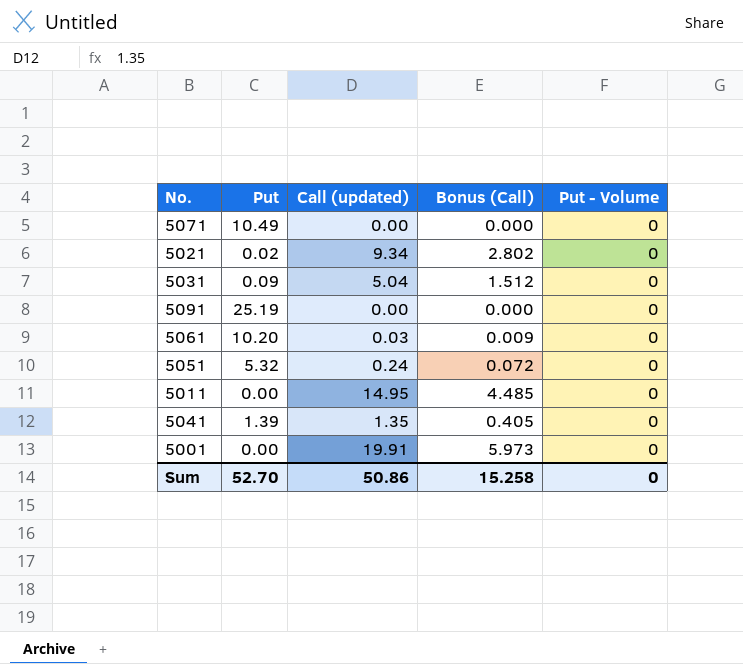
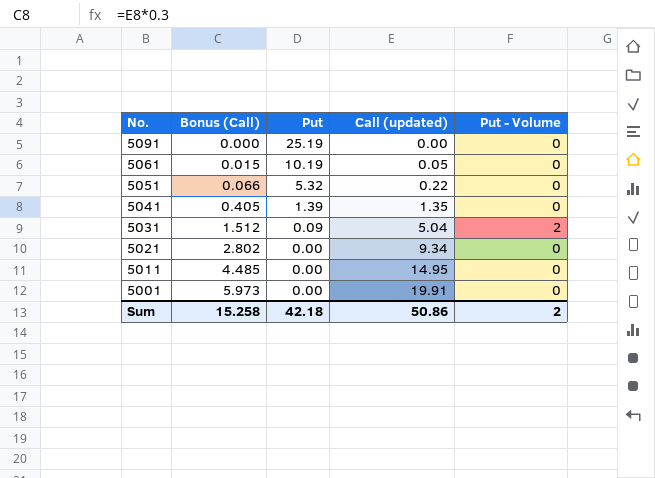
row order: none -> No. descending
column Bonus (Call) | position: 4 -> 2
row 5071: 10.49 | 0.00 | 0.000 | 0 -> none
5061 | Bonus (Call): 0.009 -> 0.015
5061 | Put: 10.20 -> 10.19
5061 | Call (updated): 0.03 -> 0.05
5051 | Bonus (Call): 0.072 -> 0.066
5051 | Call (updated): 0.24 -> 0.22
5031 | Put - Volume: 0 -> 2
5021 | Put: 0.02 -> 0.00
Sum | Put: 52.70 -> 42.18
Sum | Put - Volume: 0 -> 2

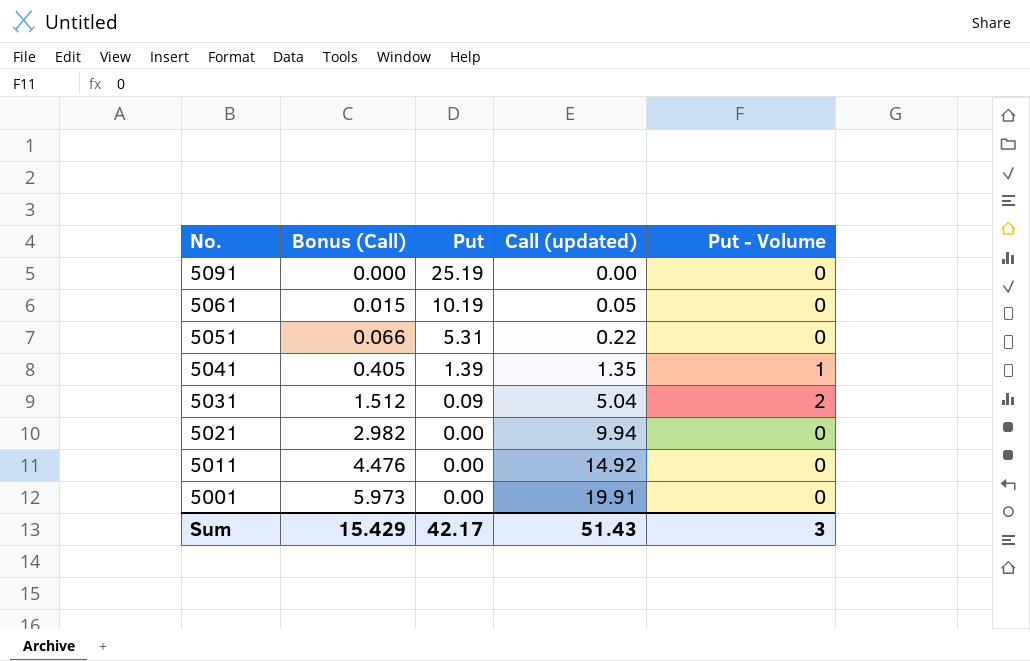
5051 | Put: 5.32 -> 5.31
5041 | Put - Volume: 0 -> 1
5021 | Bonus (Call): 2.802 -> 2.982
5021 | Call (updated): 9.34 -> 9.94
5011 | Bonus (Call): 4.485 -> 4.476
5011 | Call (updated): 14.95 -> 14.92
Sum | Bonus (Call): 15.258 -> 15.429
Sum | Put: 42.18 -> 42.17
Sum | Call (updated): 50.86 -> 51.43
Sum | Put - Volume: 2 -> 3

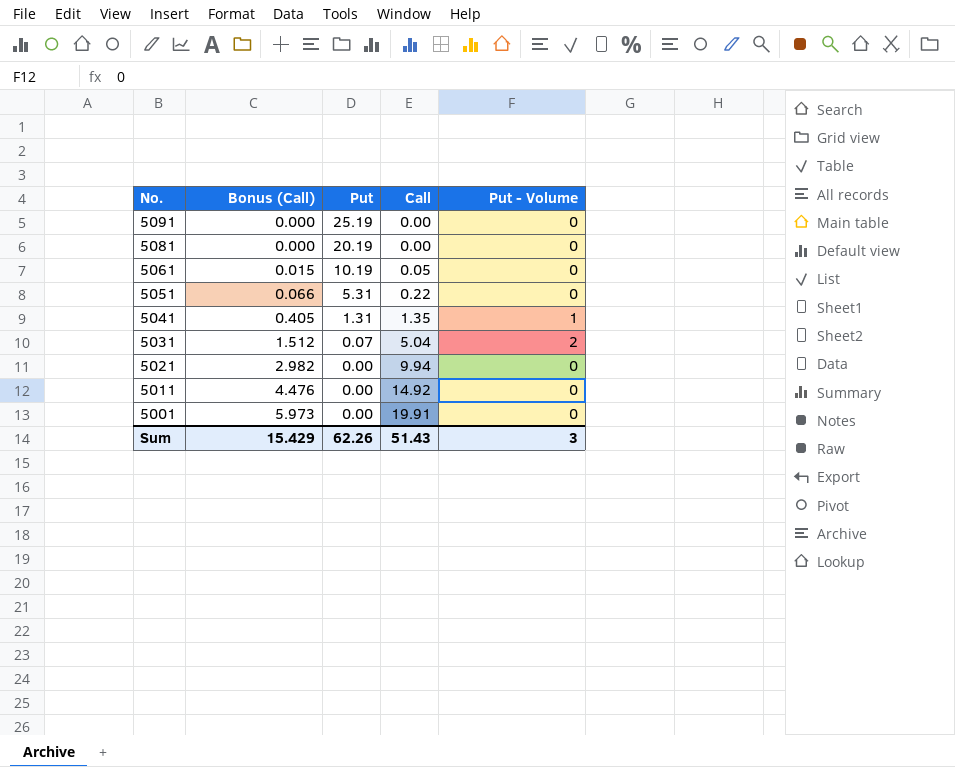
column name: Call (updated) -> Call
row 5081: none -> 0.000 | 20.19 | 0.00 | 0
5041 | Put: 1.39 -> 1.31
5031 | Put: 0.09 -> 0.07
Sum | Put: 42.17 -> 62.26

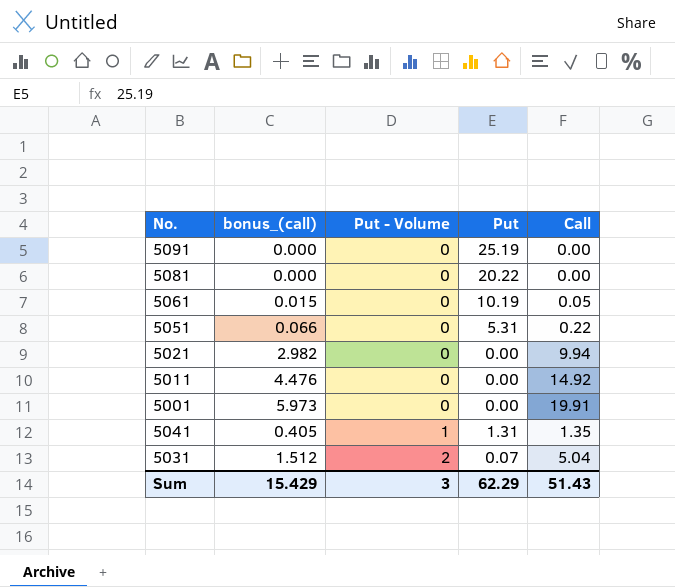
row order: No. descending -> Put - Volume ascending
column name: Bonus (Call) -> bonus_(call)
column Put - Volume | position: 5 -> 3
5081 | Put: 20.19 -> 20.22
Sum | Put: 62.26 -> 62.29

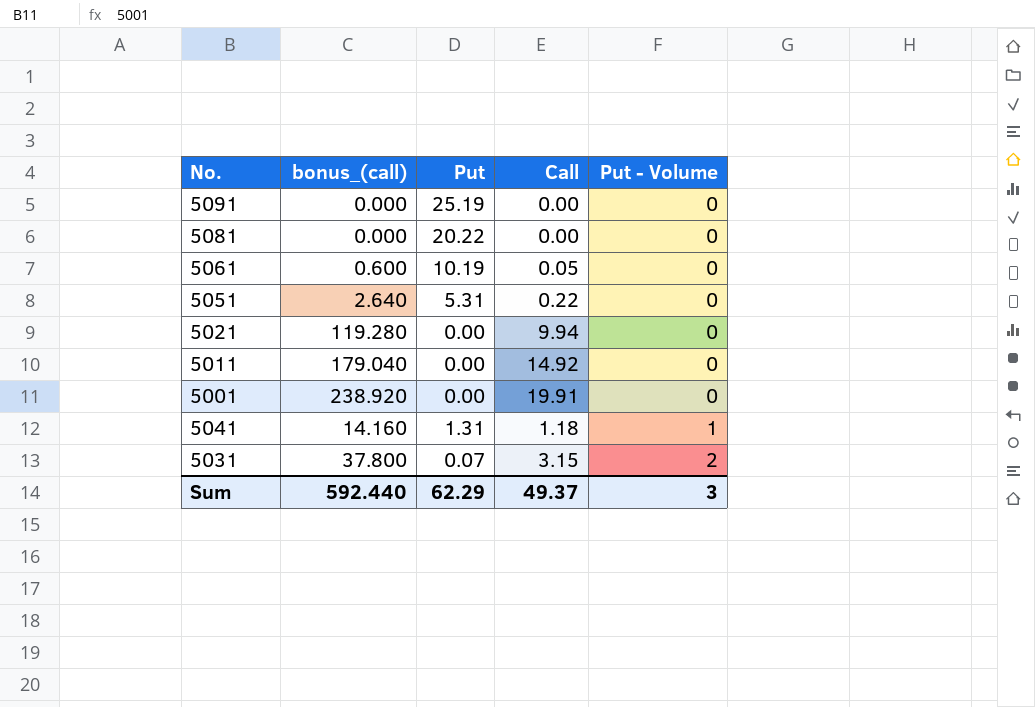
column bonus_(call) | formula: [Call] * 0.3 -> [Call] * 12
column Put - Volume | position: 3 -> 5
5041 | Call: 1.35 -> 1.18
5031 | Call: 5.04 -> 3.15
Sum | bonus_(call): 15.429 -> 592.440
Sum | Call: 51.43 -> 49.37

